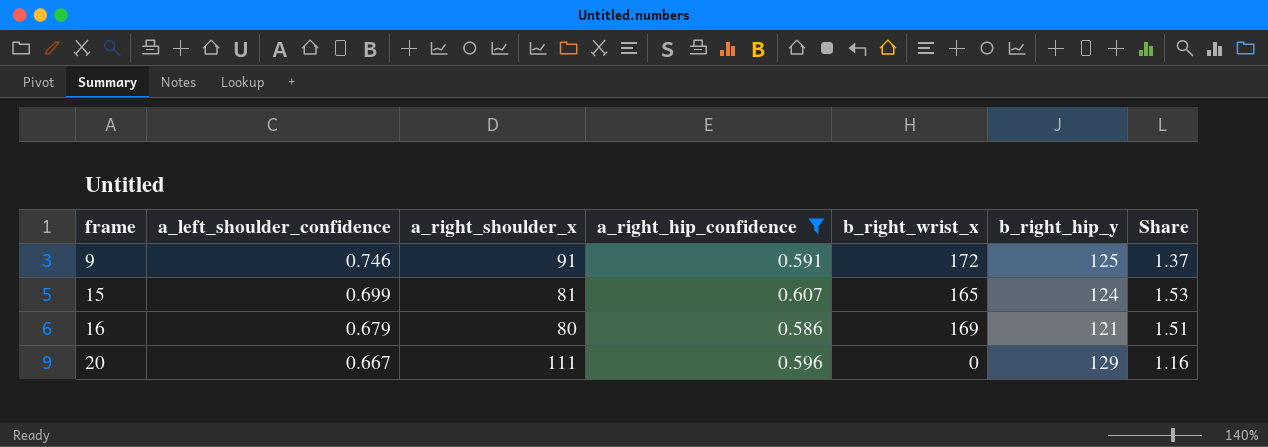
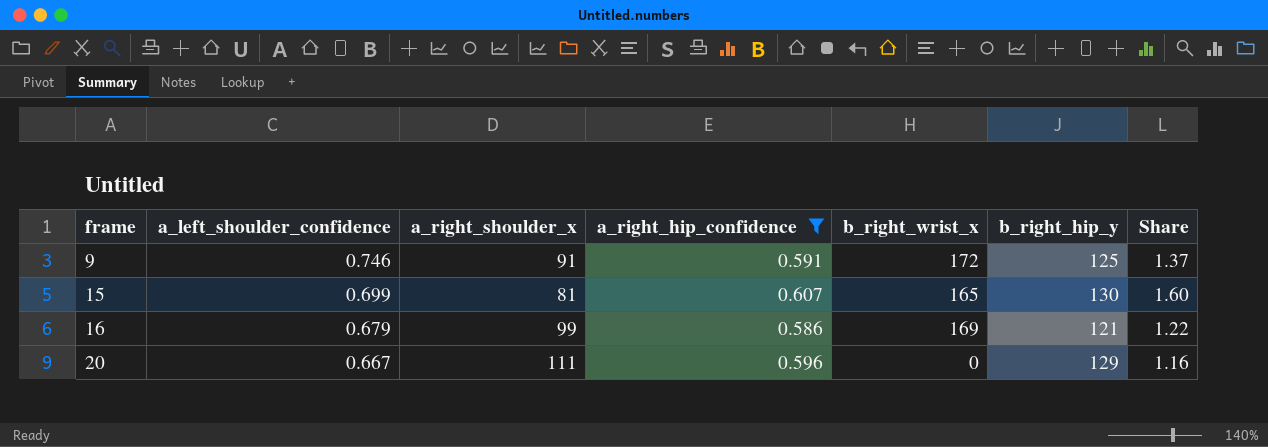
15 | b_right_hip_y: 124 -> 130
15 | Share: 1.53 -> 1.60
16 | a_right_shoulder_x: 80 -> 99
16 | Share: 1.51 -> 1.22

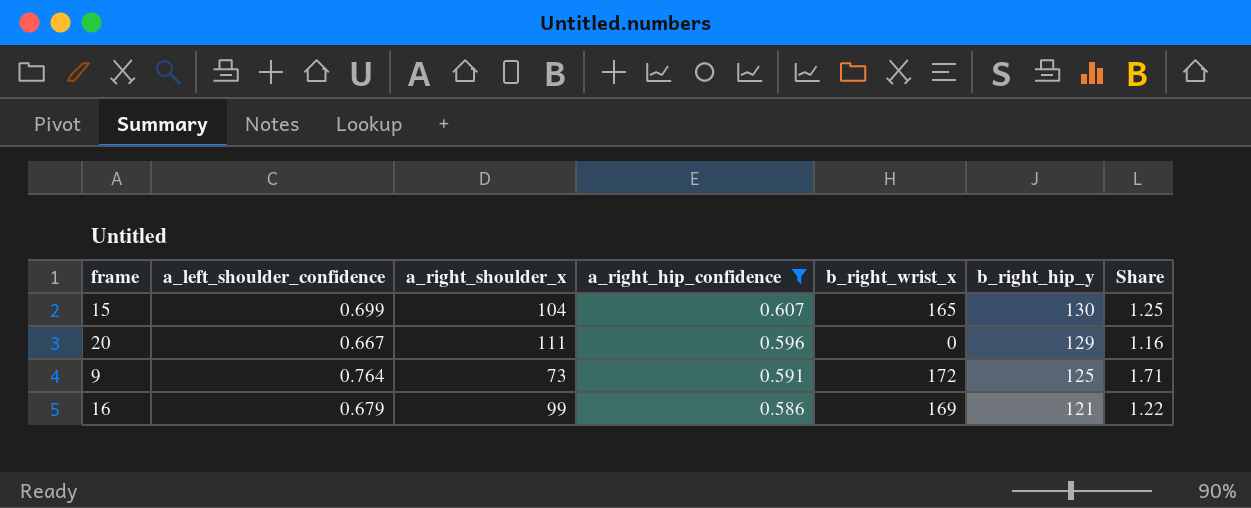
row order: frame ascending -> a_right_hip_confidence descending
15 | a_right_shoulder_x: 81 -> 104
15 | Share: 1.60 -> 1.25
9 | a_left_shoulder_confidence: 0.746 -> 0.764
9 | a_right_shoulder_x: 91 -> 73
9 | Share: 1.37 -> 1.71

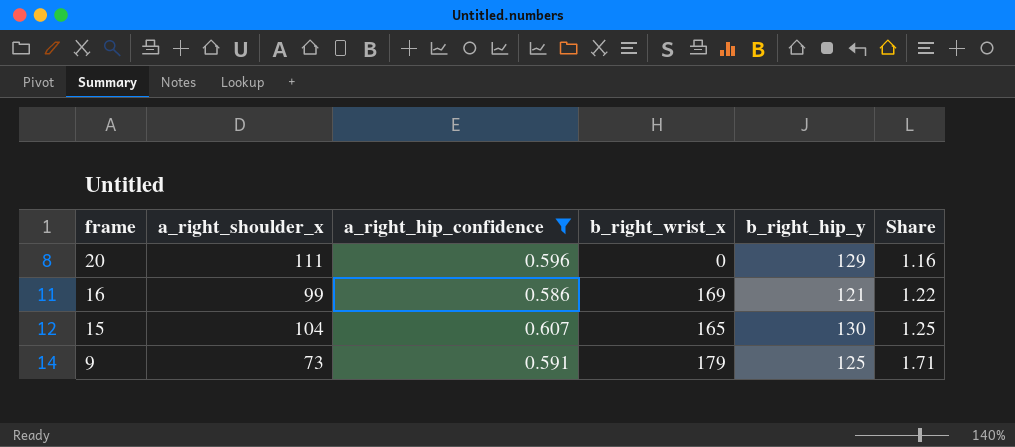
row order: a_right_hip_confidence descending -> frame descending
column a_left_shoulder_confidence | position: 2 -> none
9 | b_right_wrist_x: 172 -> 179

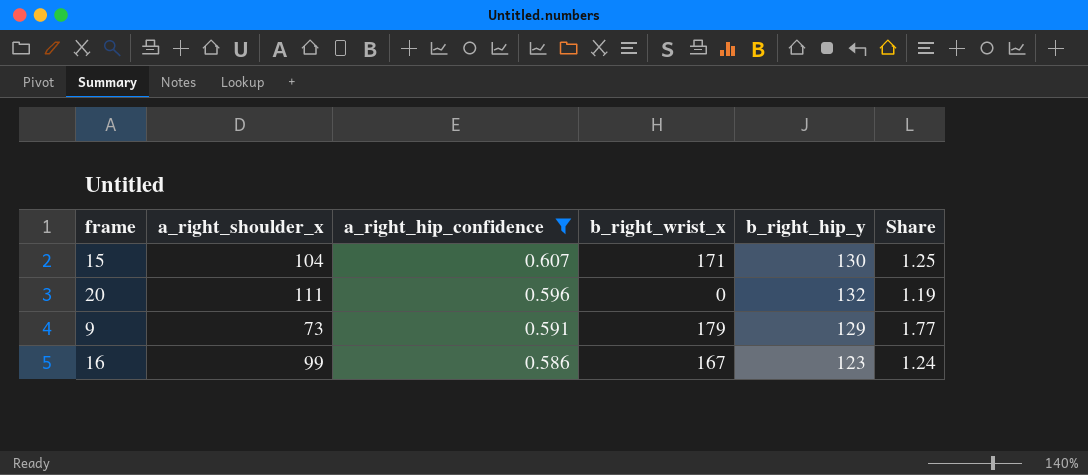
row order: frame descending -> a_right_hip_confidence descending
15 | b_right_wrist_x: 165 -> 171
20 | b_right_hip_y: 129 -> 132
20 | Share: 1.16 -> 1.19
9 | b_right_hip_y: 125 -> 129
9 | Share: 1.71 -> 1.77
16 | b_right_wrist_x: 169 -> 167
16 | b_right_hip_y: 121 -> 123
16 | Share: 1.22 -> 1.24

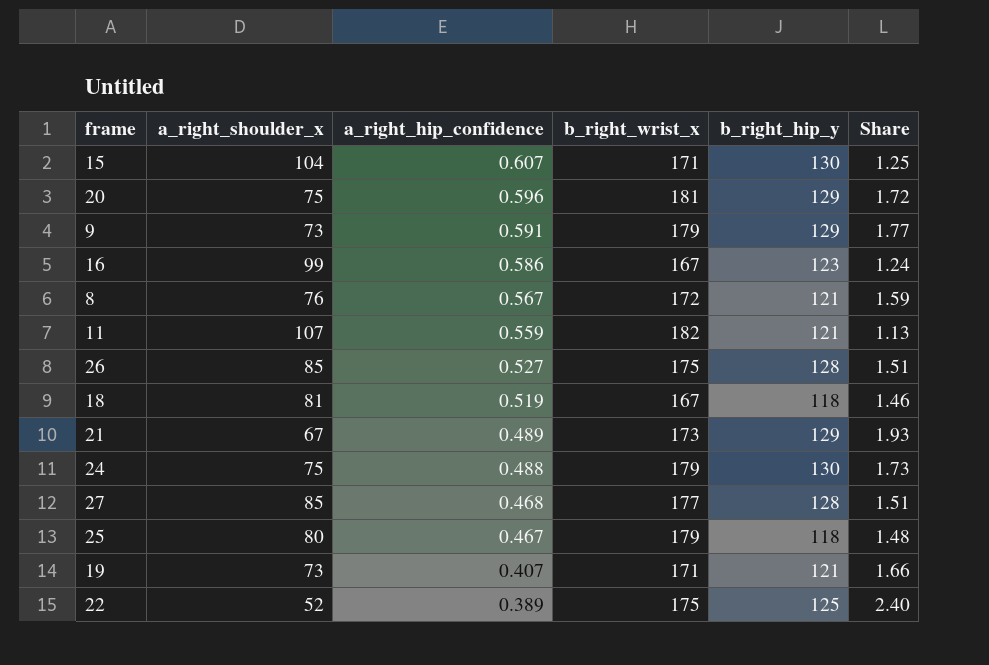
filter: a_right_hip_confidence >= 0.586 -> none
20 | a_right_shoulder_x: 111 -> 75
20 | b_right_wrist_x: 0 -> 181
20 | b_right_hip_y: 132 -> 129
20 | Share: 1.19 -> 1.72

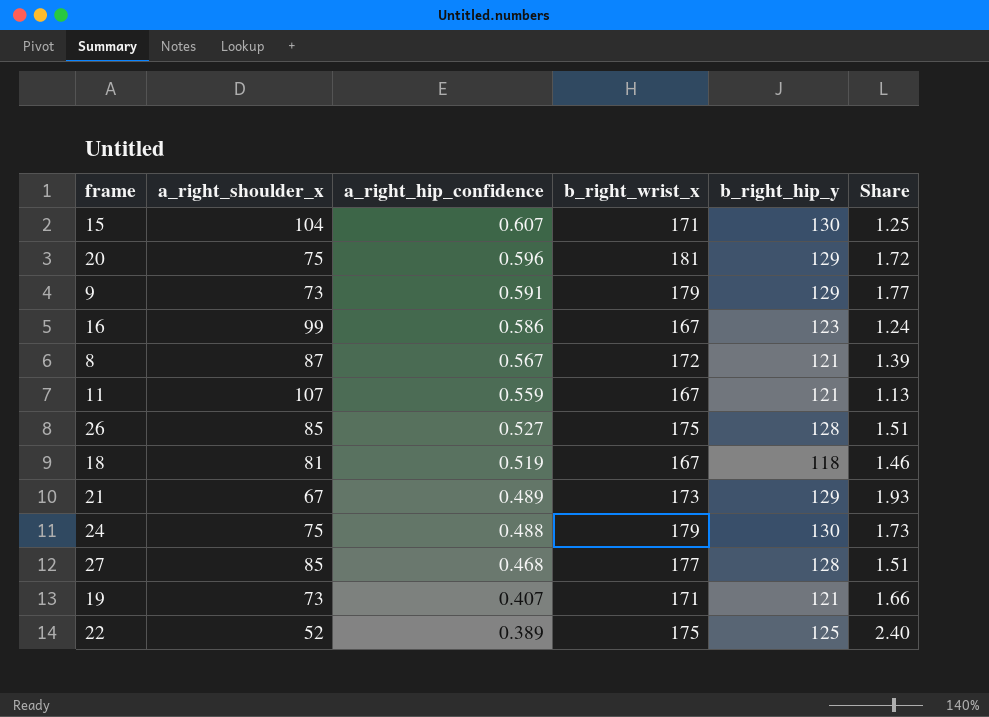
row 25: 80 | 0.467 | 179 | 118 | 1.48 -> none
8 | a_right_shoulder_x: 76 -> 87
8 | Share: 1.59 -> 1.39
11 | b_right_wrist_x: 182 -> 167

